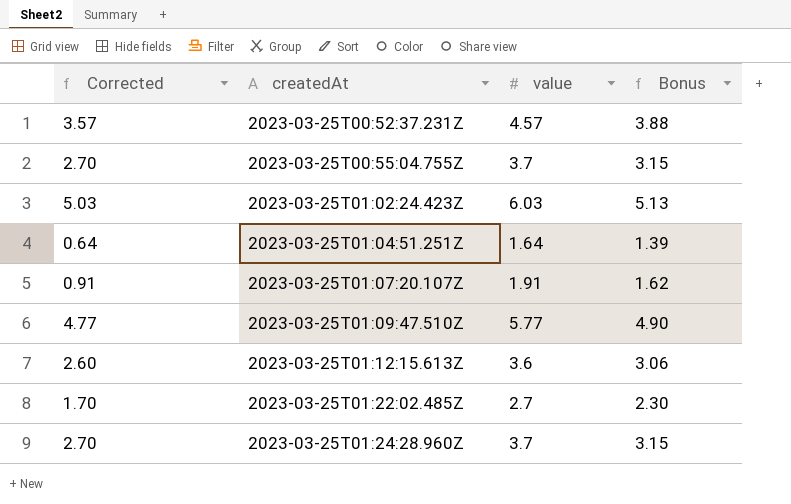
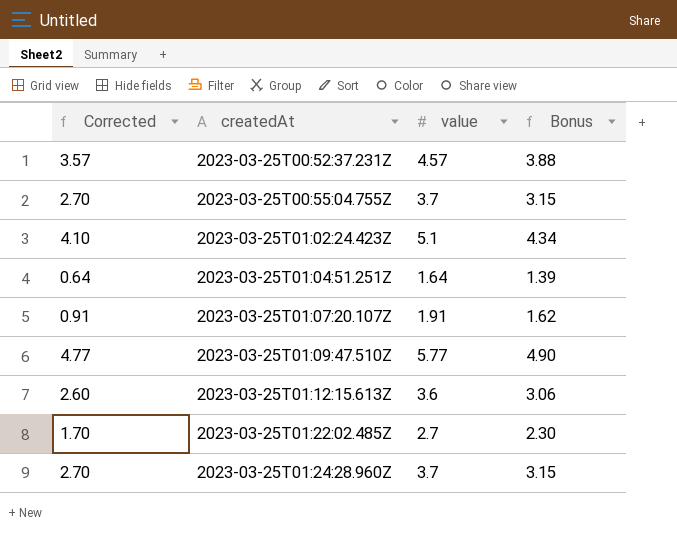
2023-03-25T01:02:24.423Z | Corrected: 5.03 -> 4.10
2023-03-25T01:02:24.423Z | value: 6.03 -> 5.1
2023-03-25T01:02:24.423Z | Bonus: 5.13 -> 4.34

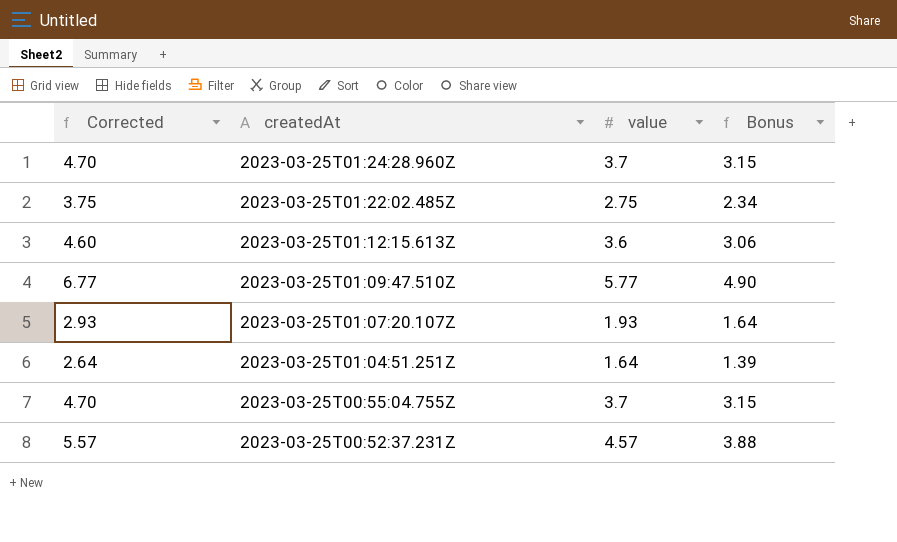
row order: createdAt ascending -> createdAt descending
column Corrected | formula: [value] - 1 -> [value] + 1
row 2023-03-25T01:02:24.423Z: 4.10 | 5.1 | 4.34 -> none
2023-03-25T01:22:02.485Z | value: 2.7 -> 2.75
2023-03-25T01:22:02.485Z | Bonus: 2.30 -> 2.34
2023-03-25T01:07:20.107Z | value: 1.91 -> 1.93
2023-03-25T01:07:20.107Z | Bonus: 1.62 -> 1.64

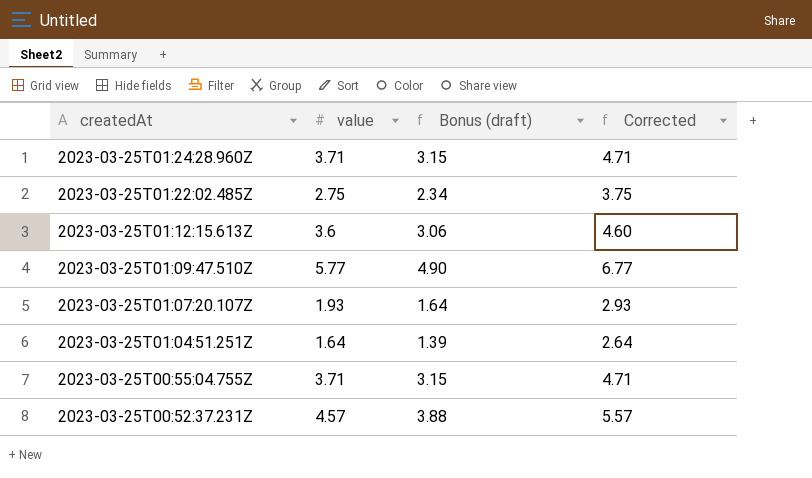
column name: Bonus -> Bonus (draft)
column Corrected | position: 1 -> 4
2023-03-25T01:24:28.960Z | value: 3.7 -> 3.71
2023-03-25T01:24:28.960Z | Corrected: 4.70 -> 4.71
2023-03-25T00:55:04.755Z | value: 3.7 -> 3.71
2023-03-25T00:55:04.755Z | Corrected: 4.70 -> 4.71

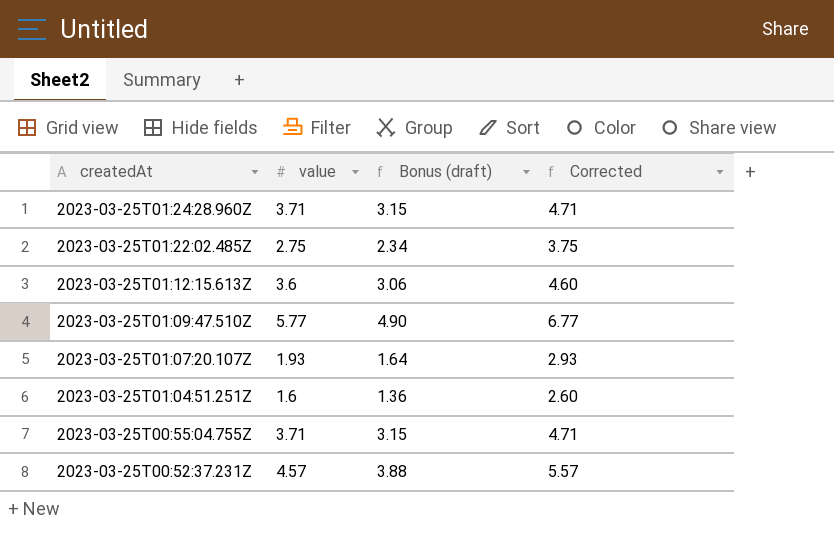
2023-03-25T01:04:51.251Z | value: 1.64 -> 1.6
2023-03-25T01:04:51.251Z | Bonus (draft): 1.39 -> 1.36
2023-03-25T01:04:51.251Z | Corrected: 2.64 -> 2.60

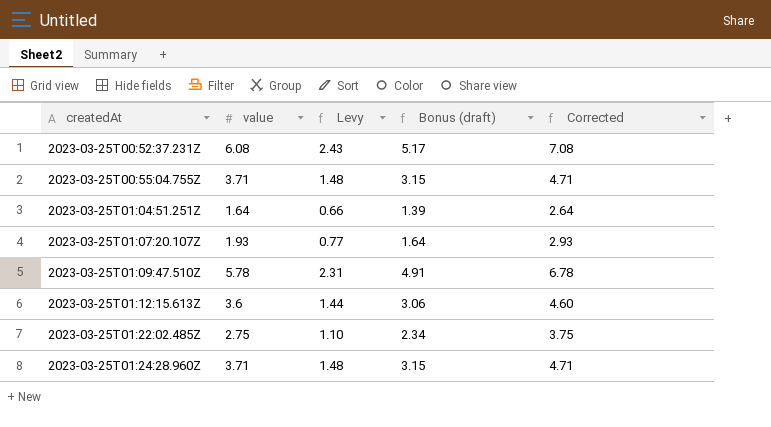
row order: createdAt descending -> createdAt ascending
column Levy | formula: none -> [value] * 0.4
2023-03-25T00:52:37.231Z | value: 4.57 -> 6.08
2023-03-25T00:52:37.231Z | Bonus (draft): 3.88 -> 5.17
2023-03-25T00:52:37.231Z | Corrected: 5.57 -> 7.08
2023-03-25T01:04:51.251Z | value: 1.6 -> 1.64
2023-03-25T01:04:51.251Z | Bonus (draft): 1.36 -> 1.39
2023-03-25T01:04:51.251Z | Corrected: 2.60 -> 2.64
2023-03-25T01:09:47.510Z | value: 5.77 -> 5.78
2023-03-25T01:09:47.510Z | Bonus (draft): 4.90 -> 4.91
2023-03-25T01:09:47.510Z | Corrected: 6.77 -> 6.78

